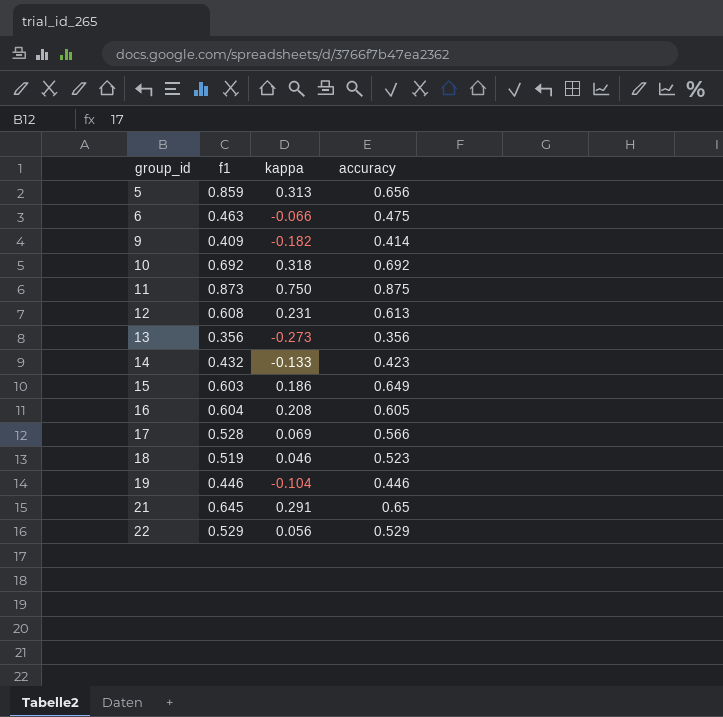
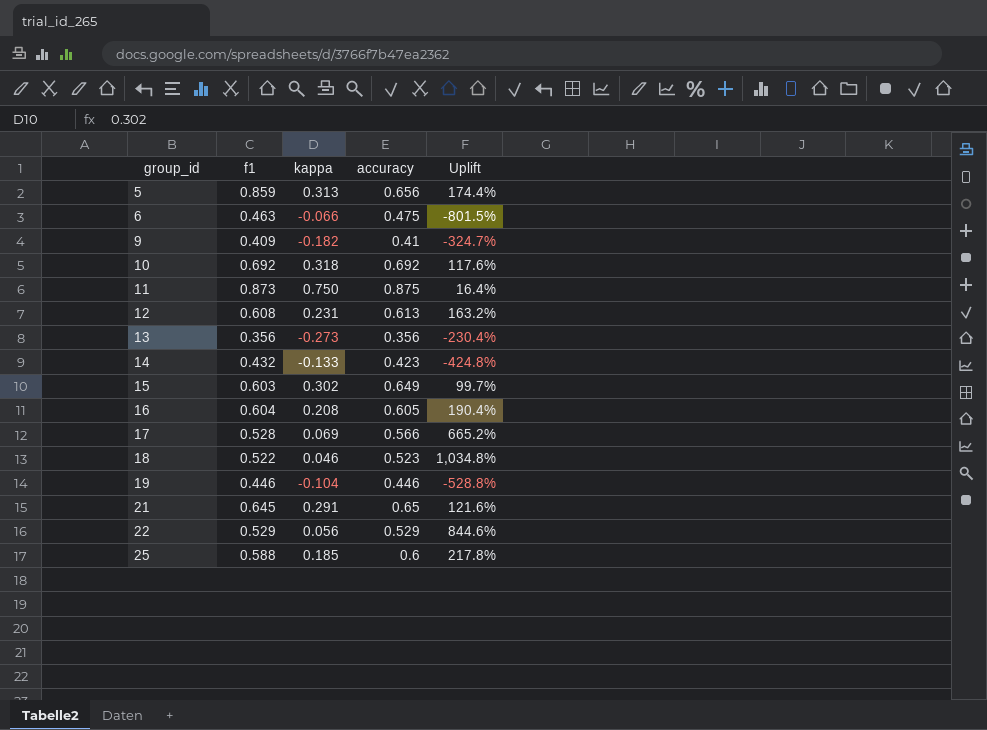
column Uplift | formula: none -> ([f1] - [kappa]) / [kappa]
9 | accuracy: 0.414 -> 0.41
15 | kappa: 0.186 -> 0.302
18 | f1: 0.519 -> 0.522
row 25: none -> 0.588 | 0.185 | 0.6 | 217.8%

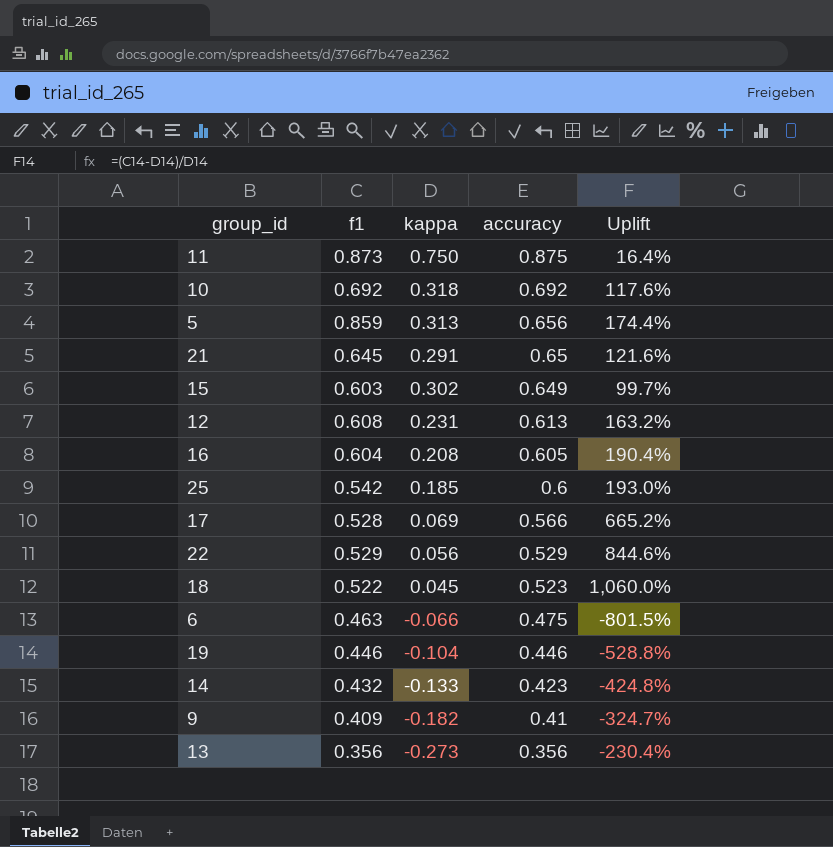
row order: group_id ascending -> accuracy descending
25 | f1: 0.588 -> 0.542
25 | Uplift: 217.8% -> 193.0%
18 | kappa: 0.046 -> 0.045
18 | Uplift: 1,034.8% -> 1,060.0%

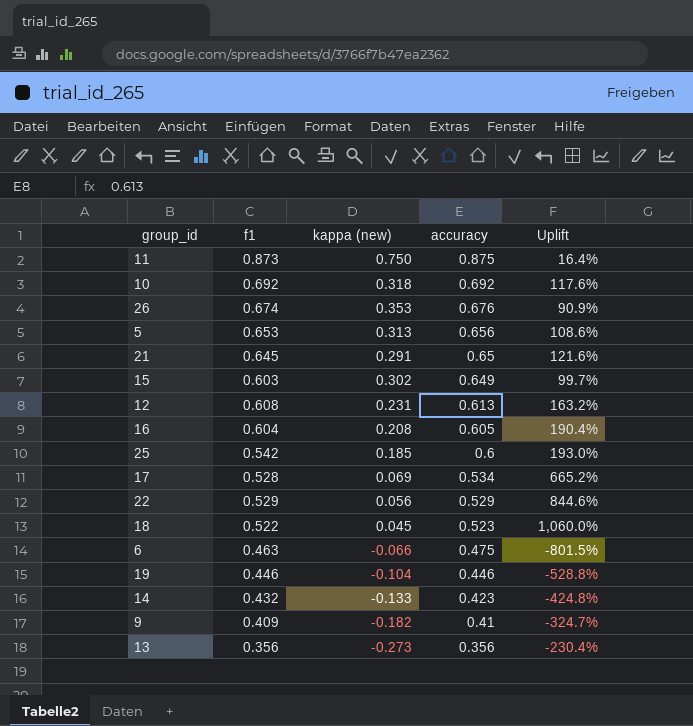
column name: kappa -> kappa (new)
row 26: none -> 0.674 | 0.353 | 0.676 | 90.9%
5 | f1: 0.859 -> 0.653
5 | Uplift: 174.4% -> 108.6%
17 | accuracy: 0.566 -> 0.534

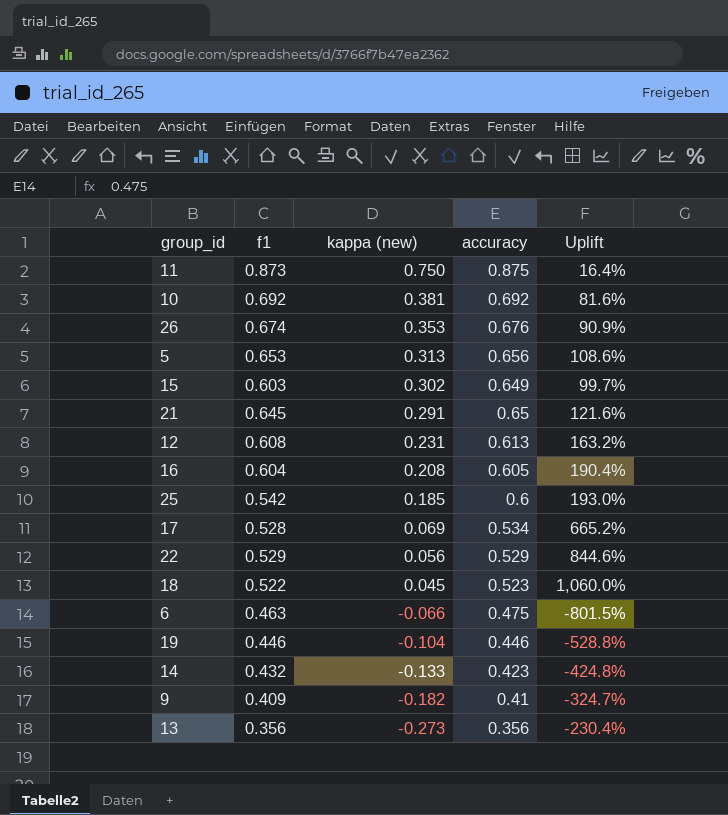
row order: accuracy descending -> kappa (new) descending
10 | kappa (new): 0.318 -> 0.381
10 | Uplift: 117.6% -> 81.6%

